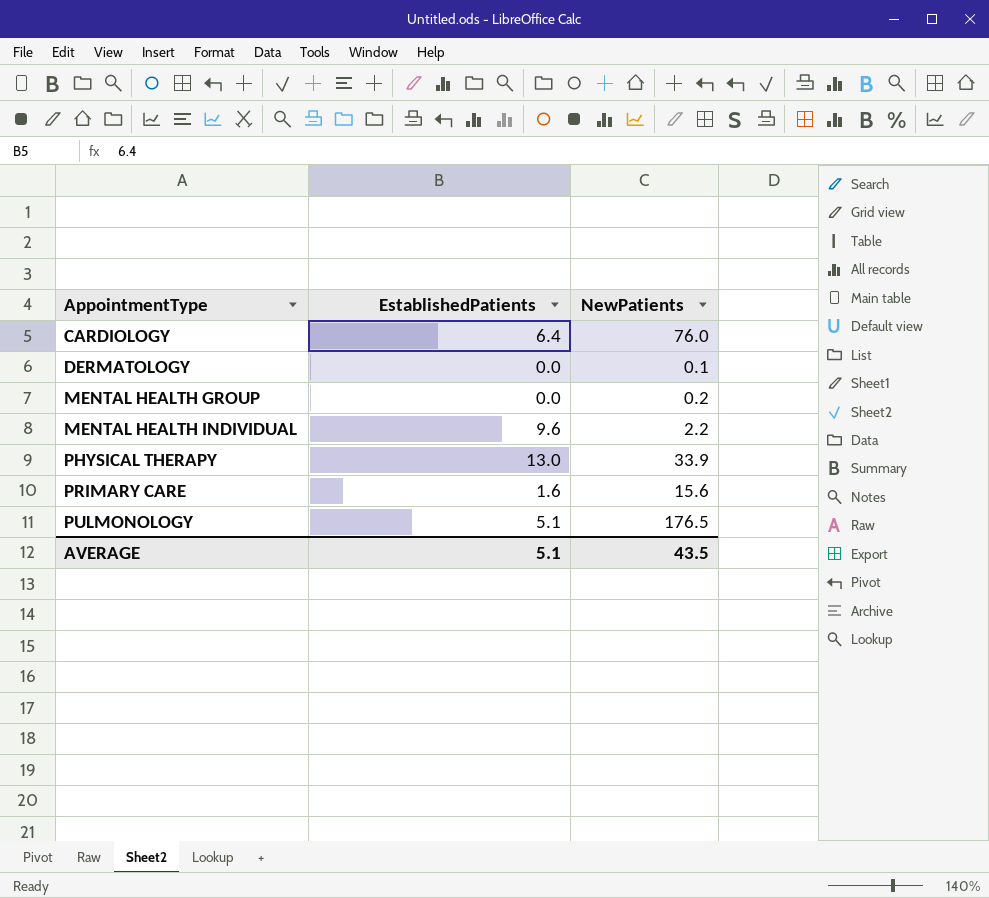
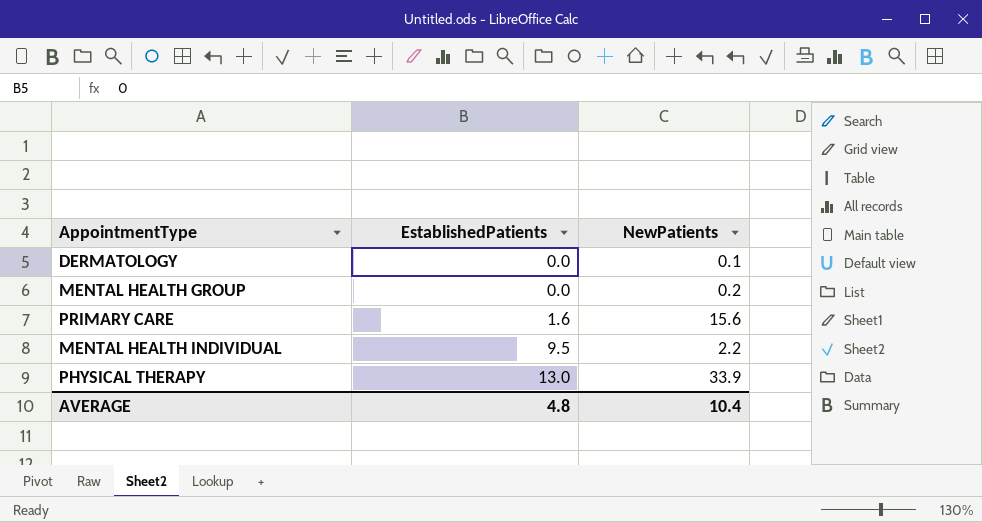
row order: AppointmentType ascending -> EstablishedPatients ascending
row CARDIOLOGY: 6.4 | 76.0 -> none
row PULMONOLOGY: 5.1 | 176.5 -> none
MENTAL HEALTH INDIVIDUAL | EstablishedPatients: 9.6 -> 9.5
AVERAGE | EstablishedPatients: 5.1 -> 4.8
AVERAGE | NewPatients: 43.5 -> 10.4

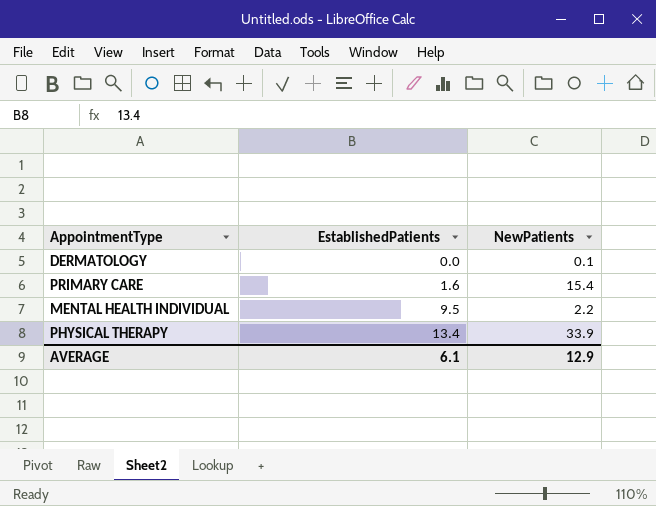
row MENTAL HEALTH GROUP: 0.0 | 0.2 -> none
PRIMARY CARE | NewPatients: 15.6 -> 15.4
PHYSICAL THERAPY | EstablishedPatients: 13.0 -> 13.4
AVERAGE | EstablishedPatients: 4.8 -> 6.1
AVERAGE | NewPatients: 10.4 -> 12.9

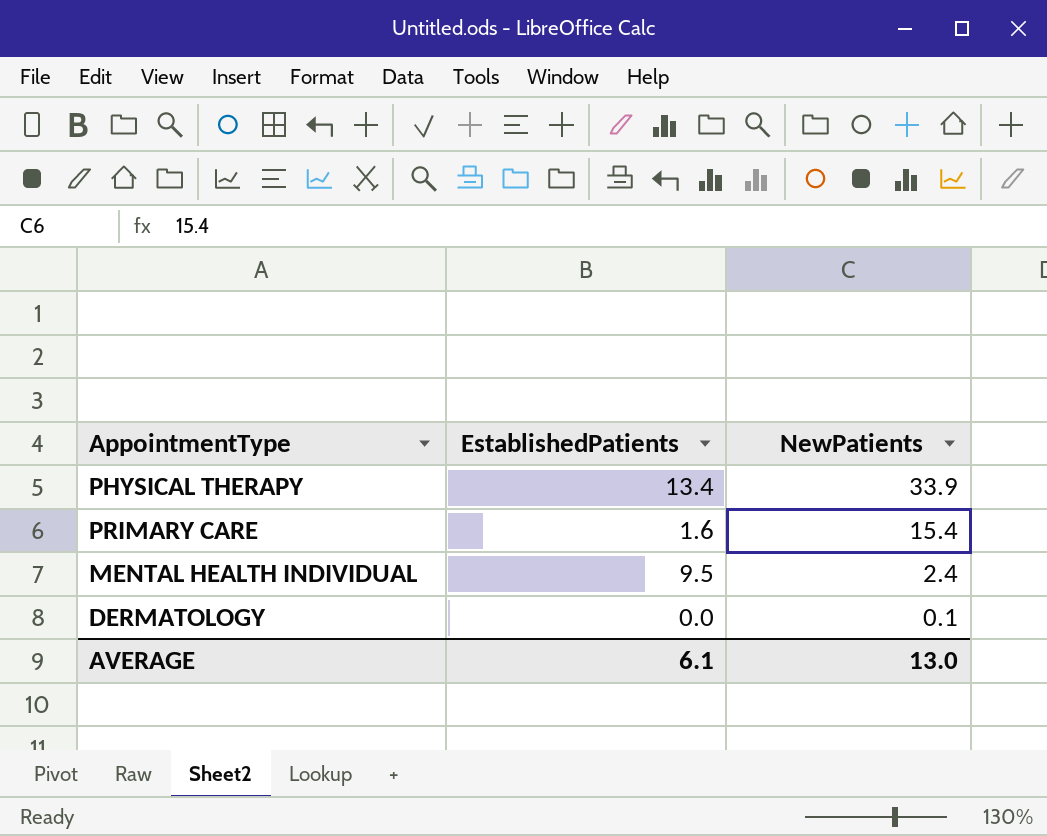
row order: EstablishedPatients ascending -> NewPatients descending
MENTAL HEALTH INDIVIDUAL | NewPatients: 2.2 -> 2.4
AVERAGE | NewPatients: 12.9 -> 13.0

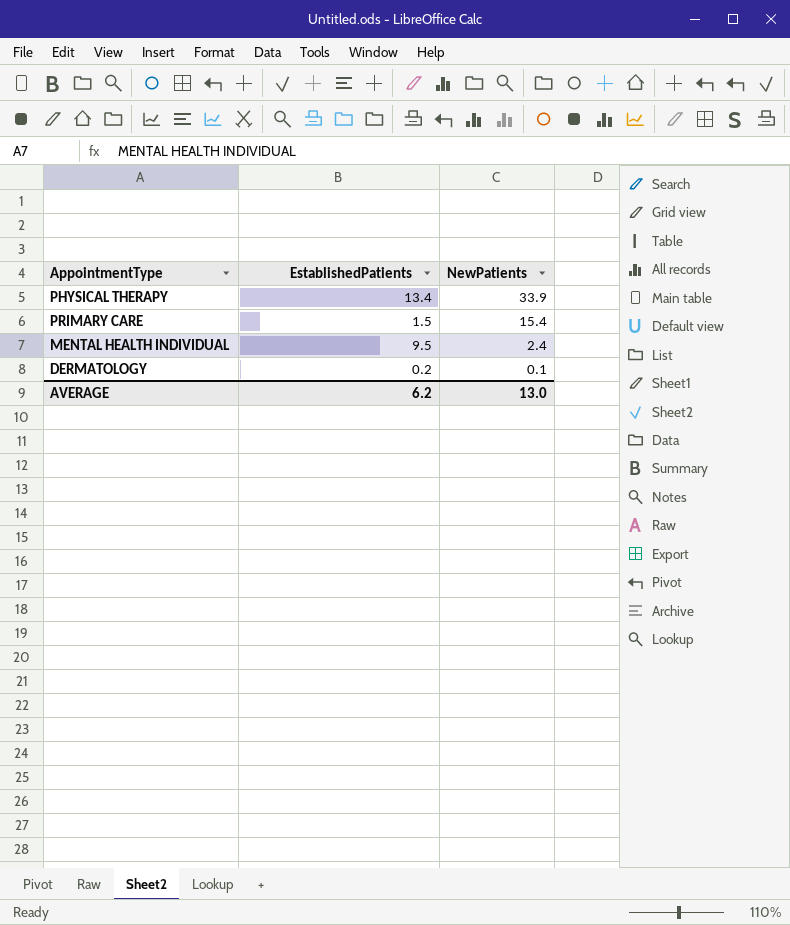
PRIMARY CARE | EstablishedPatients: 1.6 -> 1.5
DERMATOLOGY | EstablishedPatients: 0.0 -> 0.2
AVERAGE | EstablishedPatients: 6.1 -> 6.2

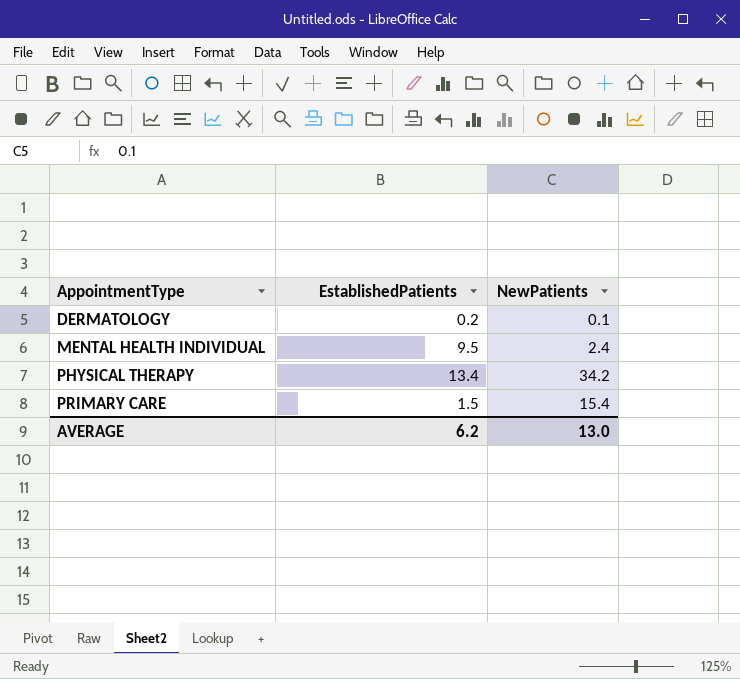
row order: NewPatients descending -> AppointmentType ascending
PHYSICAL THERAPY | NewPatients: 33.9 -> 34.2

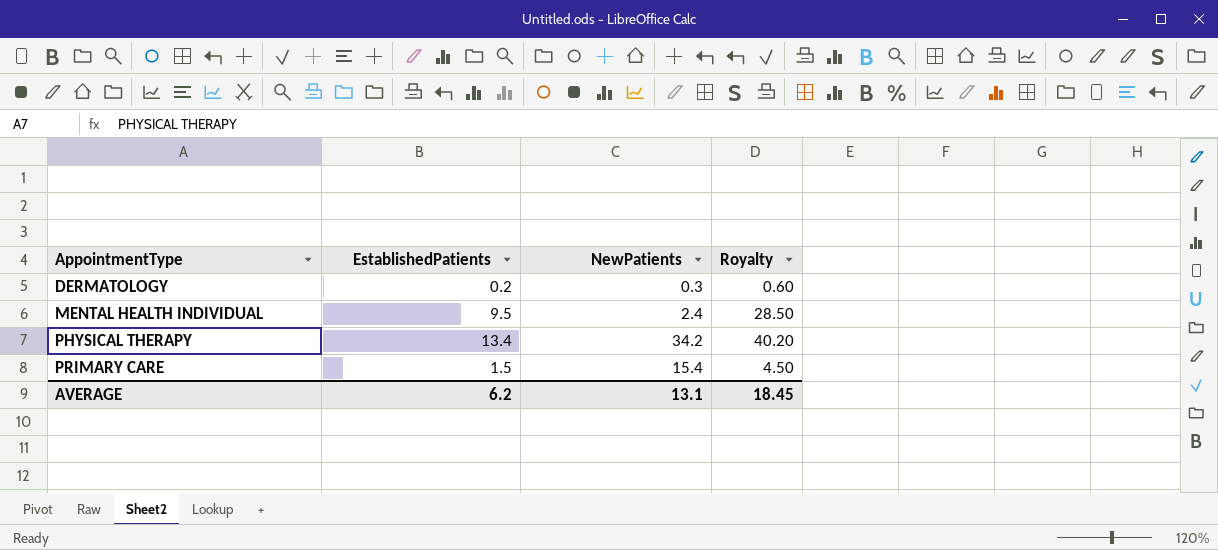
column Royalty | formula: none -> [EstablishedPatients] * 3
DERMATOLOGY | NewPatients: 0.1 -> 0.3
AVERAGE | NewPatients: 13.0 -> 13.1

